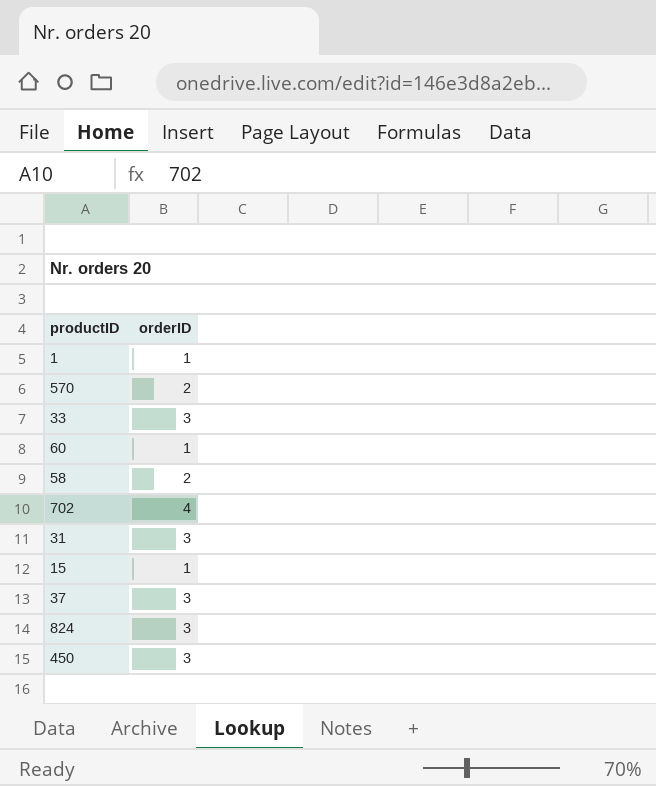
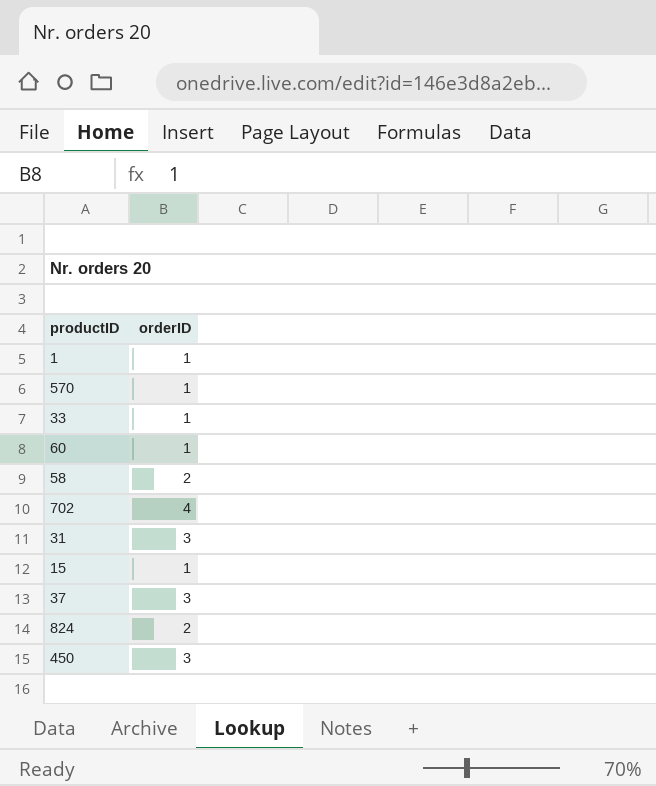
570 | orderID: 2 -> 1
33 | orderID: 3 -> 1
824 | orderID: 3 -> 2

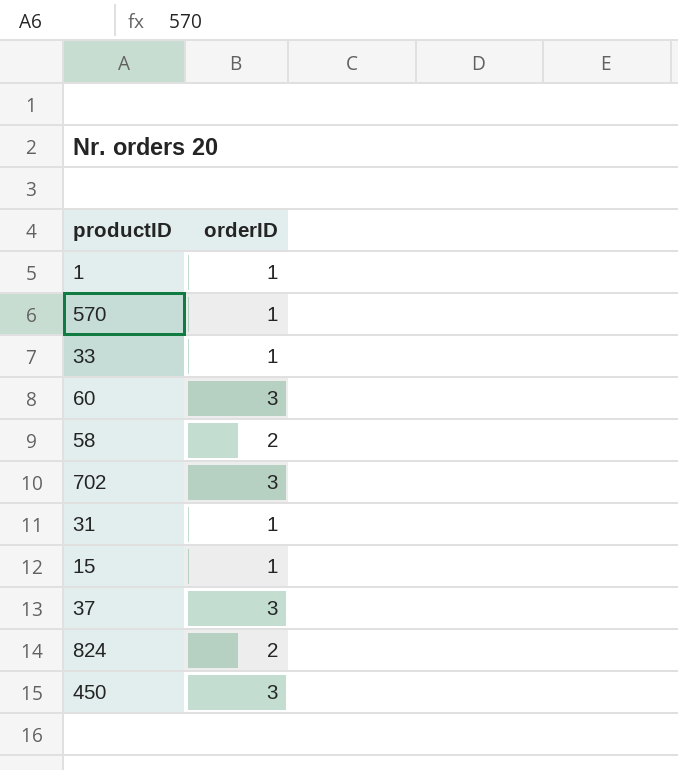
60 | orderID: 1 -> 3
702 | orderID: 4 -> 3
31 | orderID: 3 -> 1

